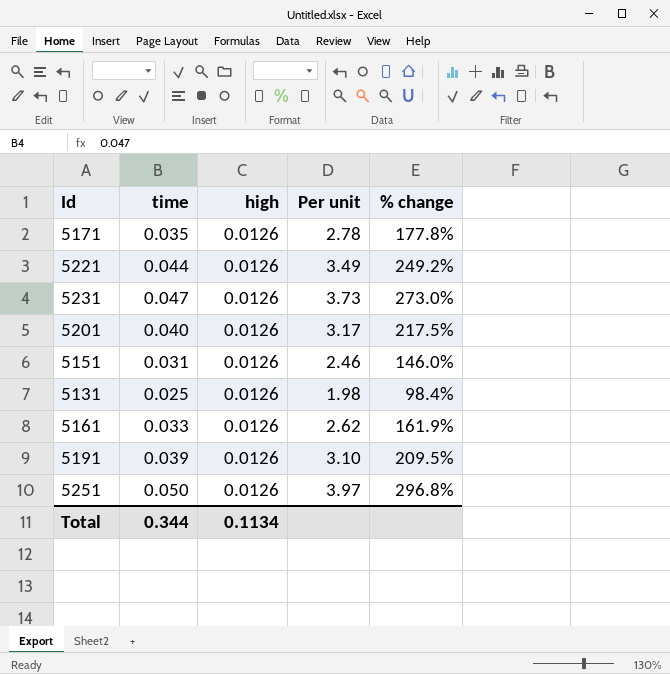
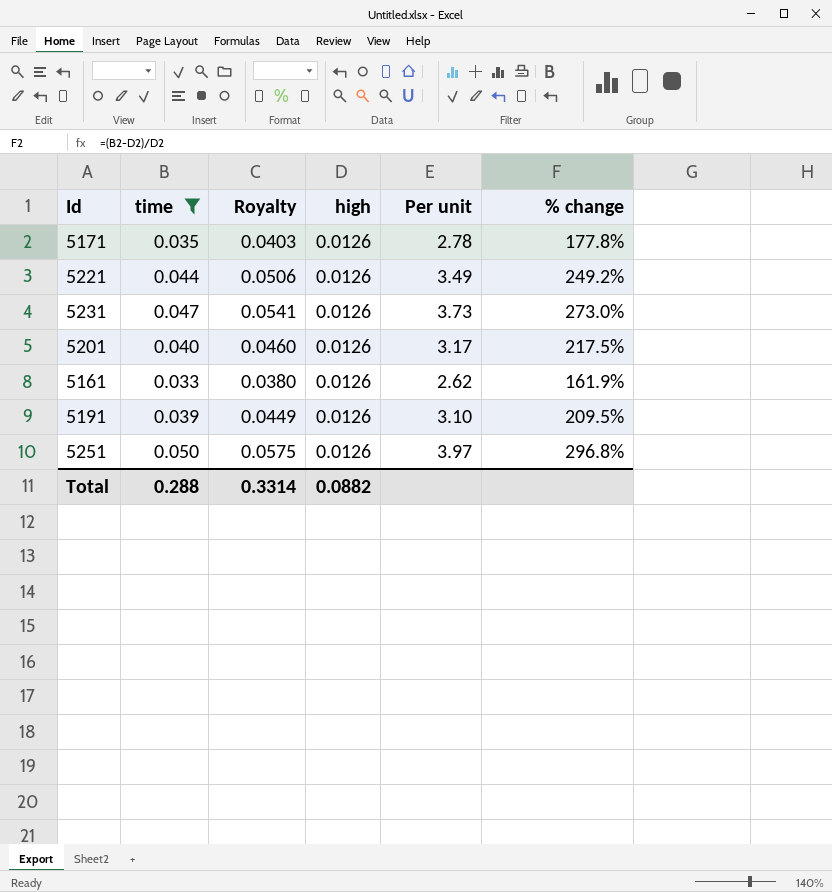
filter: none -> time >= 0.033
column Royalty | formula: none -> [time] * 1.15
Total | time: 0.344 -> 0.288
Total | high: 0.1134 -> 0.0882

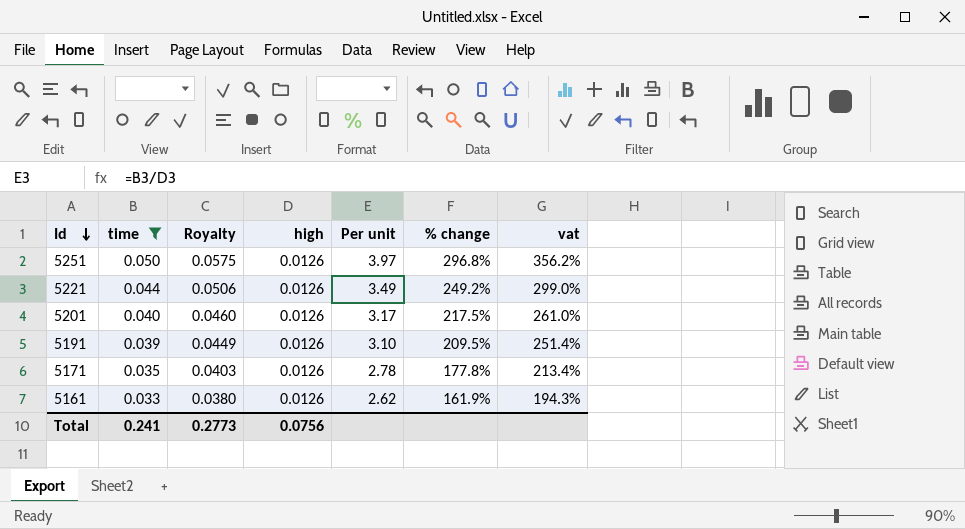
row order: none -> Id descending
column vat | formula: none -> [% change] * 1.2
row 5231: 0.047 | 0.0541 | 0.0126 | 3.73 | 273.0% -> none
Total | time: 0.288 -> 0.241
Total | Royalty: 0.3314 -> 0.2773
Total | high: 0.0882 -> 0.0756

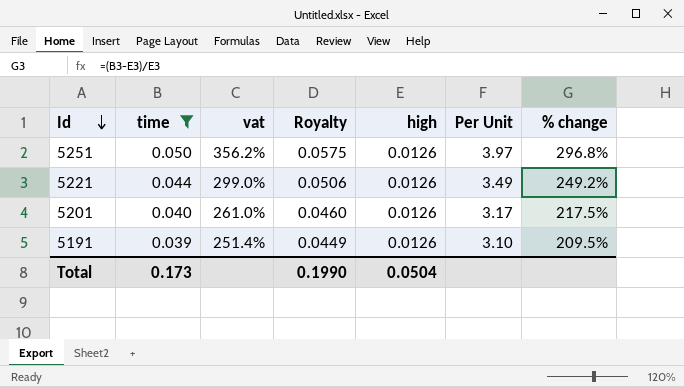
column vat | position: 7 -> 3
column name: Per unit -> Per Unit
row 5171: 0.035 | 0.0403 | 0.0126 | 2.78 | 177.8% | 213.4% -> none
row 5161: 0.033 | 0.0380 | 0.0126 | 2.62 | 161.9% | 194.3% -> none
Total | time: 0.241 -> 0.173
Total | Royalty: 0.2773 -> 0.1990
Total | high: 0.0756 -> 0.0504

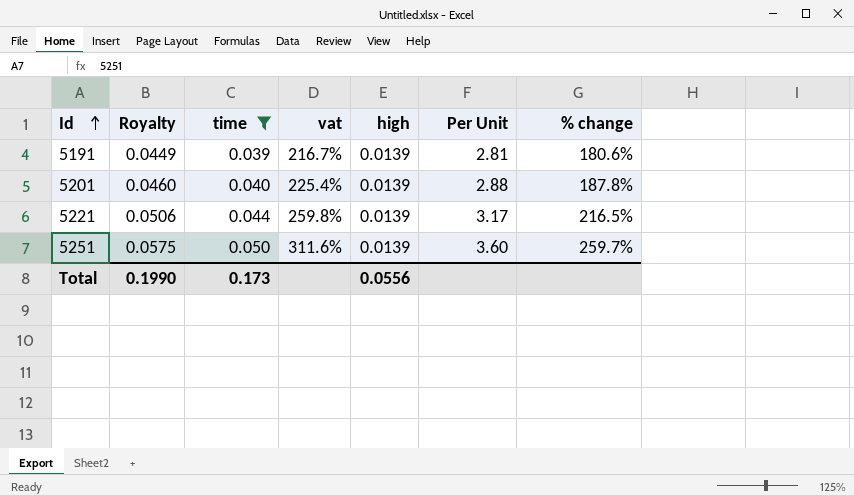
row order: Id descending -> Id ascending
column Royalty | position: 4 -> 2
5191 | vat: 251.4% -> 216.7%
5191 | high: 0.0126 -> 0.0139
5191 | Per Unit: 3.10 -> 2.81
5191 | % change: 209.5% -> 180.6%
5201 | vat: 261.0% -> 225.4%
5201 | high: 0.0126 -> 0.0139
5201 | Per Unit: 3.17 -> 2.88
5201 | % change: 217.5% -> 187.8%
5221 | vat: 299.0% -> 259.8%
5221 | high: 0.0126 -> 0.0139
5221 | Per Unit: 3.49 -> 3.17
5221 | % change: 249.2% -> 216.5%
5251 | vat: 356.2% -> 311.6%
5251 | high: 0.0126 -> 0.0139
5251 | Per Unit: 3.97 -> 3.60
5251 | % change: 296.8% -> 259.7%
Total | high: 0.0504 -> 0.0556

